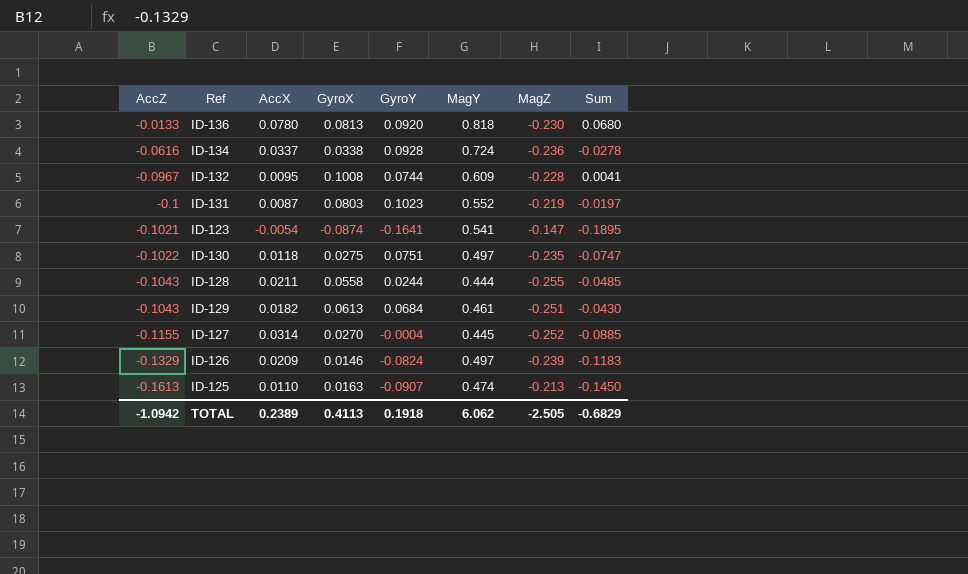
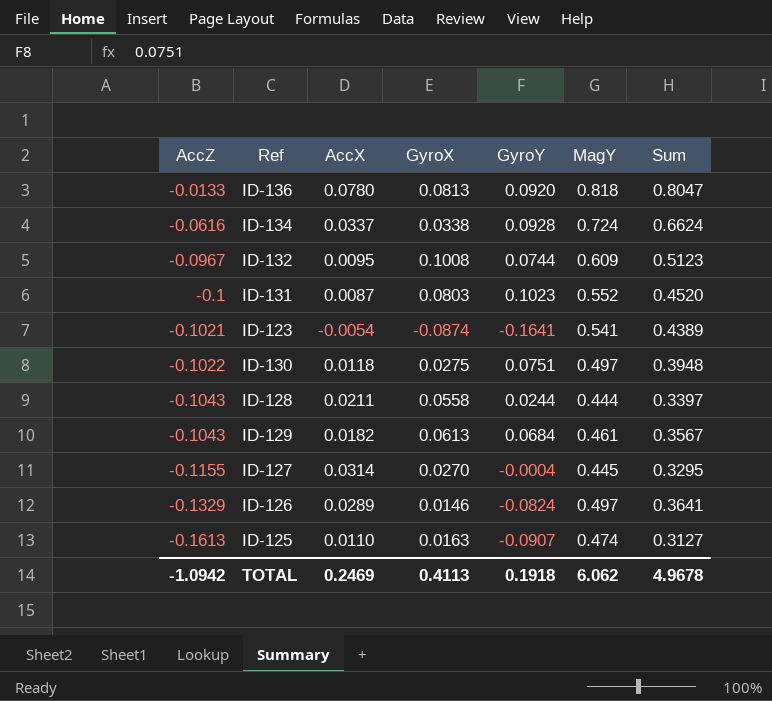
column MagZ | position: 7 -> none
column Sum | formula: [AccZ] + [GyroX] -> [AccZ] + [MagY]
ID-126 | AccX: 0.0209 -> 0.0289
TOTAL | AccX: 0.2389 -> 0.2469
TOTAL | Sum: -0.6829 -> 4.9678

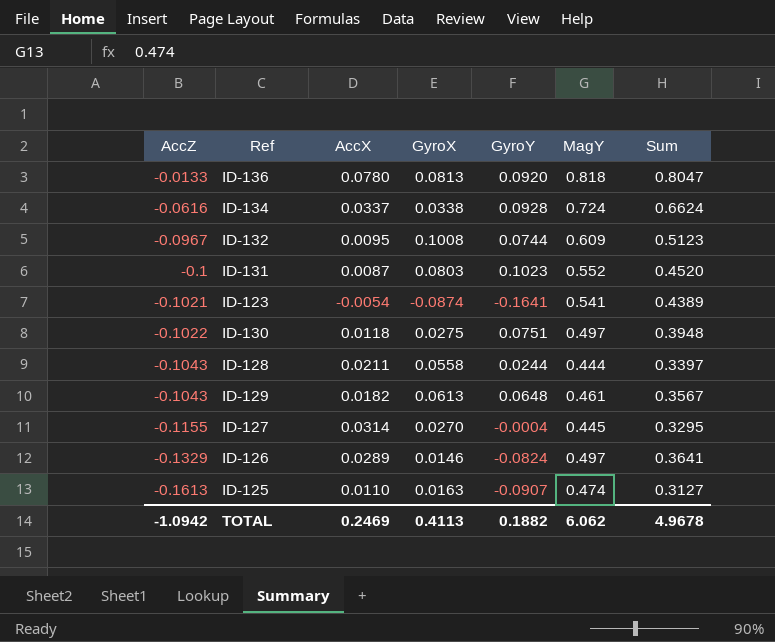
ID-129 | GyroY: 0.0684 -> 0.0648
TOTAL | GyroY: 0.1918 -> 0.1882

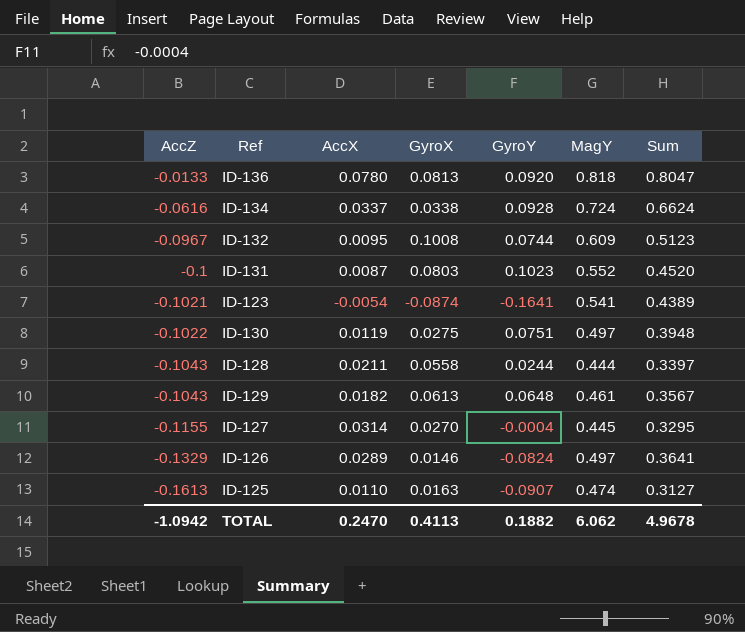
ID-130 | AccX: 0.0118 -> 0.0119
TOTAL | AccX: 0.2469 -> 0.2470

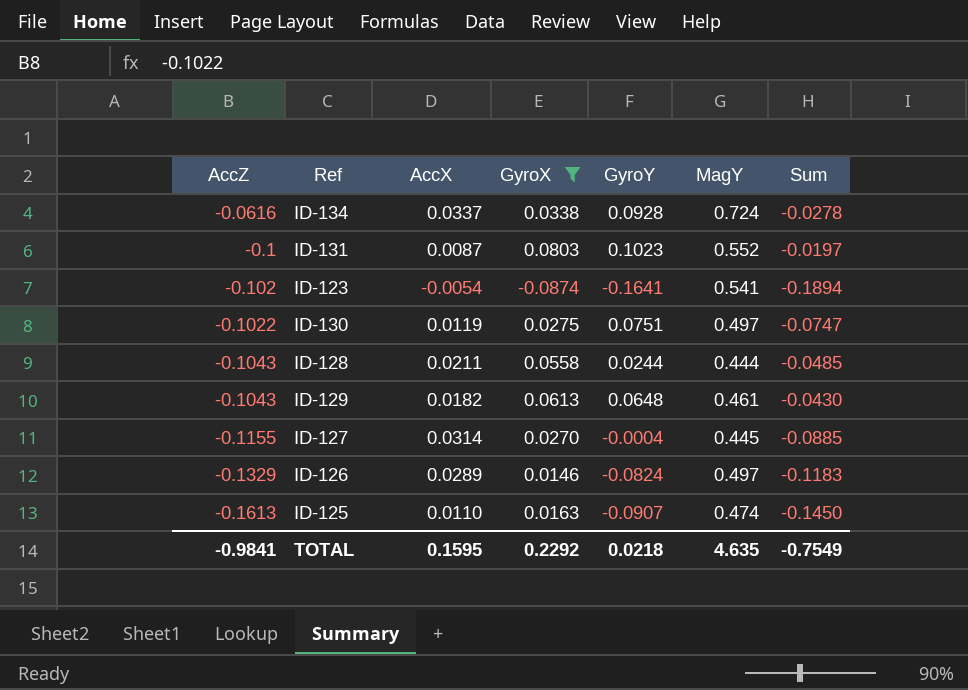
filter: none -> GyroX <= 0.0803
column Sum | formula: [AccZ] + [MagY] -> [AccZ] + [GyroX]
ID-123 | AccZ: -0.1021 -> -0.102
TOTAL | AccZ: -1.0942 -> -0.9841
TOTAL | AccX: 0.2470 -> 0.1595
TOTAL | GyroX: 0.4113 -> 0.2292
TOTAL | GyroY: 0.1882 -> 0.0218
TOTAL | MagY: 6.062 -> 4.635
TOTAL | Sum: 4.9678 -> -0.7549

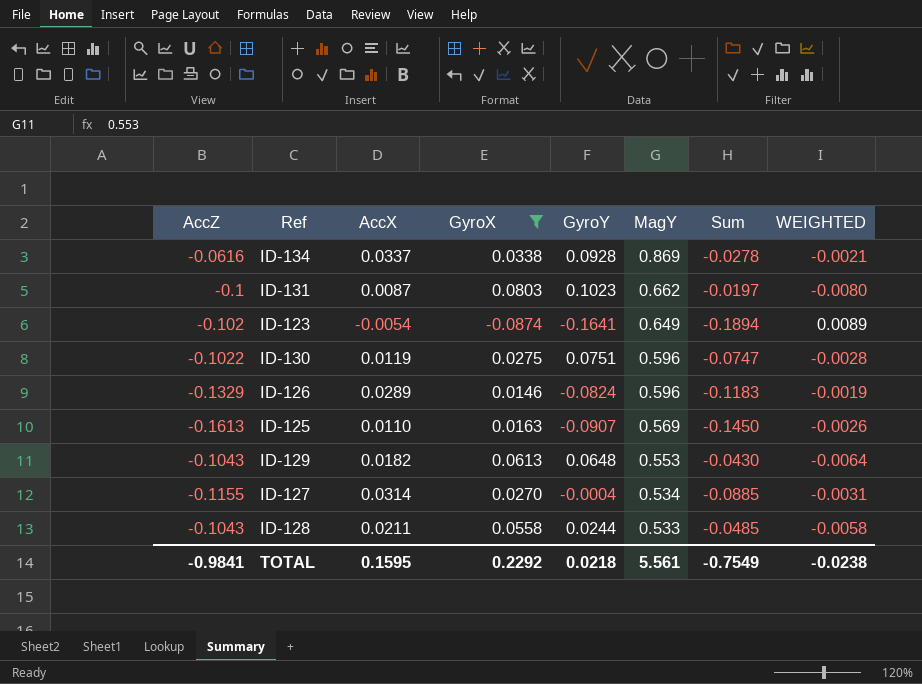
row order: AccZ descending -> MagY descending
column WEIGHTED | formula: none -> [AccZ] * [GyroX]
ID-134 | MagY: 0.724 -> 0.869
ID-131 | MagY: 0.552 -> 0.662
ID-123 | MagY: 0.541 -> 0.649
ID-130 | MagY: 0.497 -> 0.596
ID-126 | MagY: 0.497 -> 0.596
ID-125 | MagY: 0.474 -> 0.569
ID-129 | MagY: 0.461 -> 0.553
ID-127 | MagY: 0.445 -> 0.534
ID-128 | MagY: 0.444 -> 0.533
TOTAL | MagY: 4.635 -> 5.561

